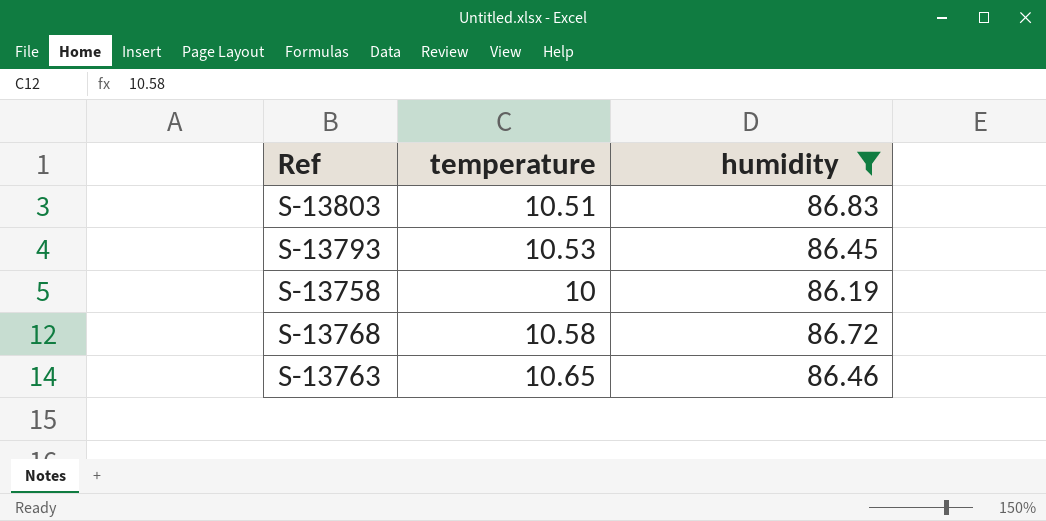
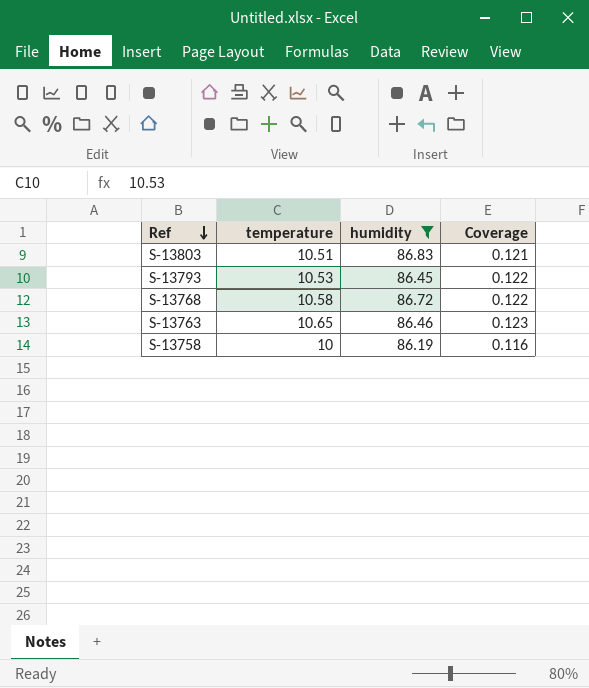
row order: none -> Ref descending
column Coverage | formula: none -> [temperature] / [humidity]

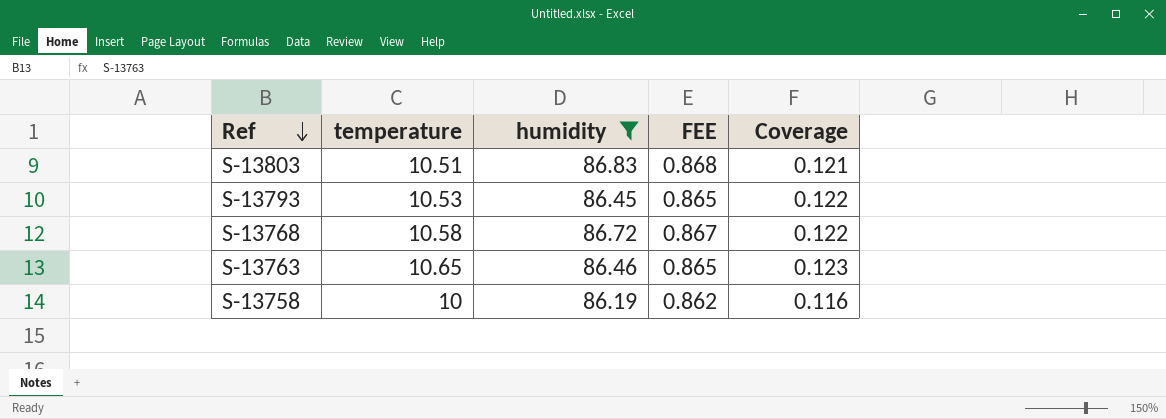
column FEE | formula: none -> [humidity] * 0.01

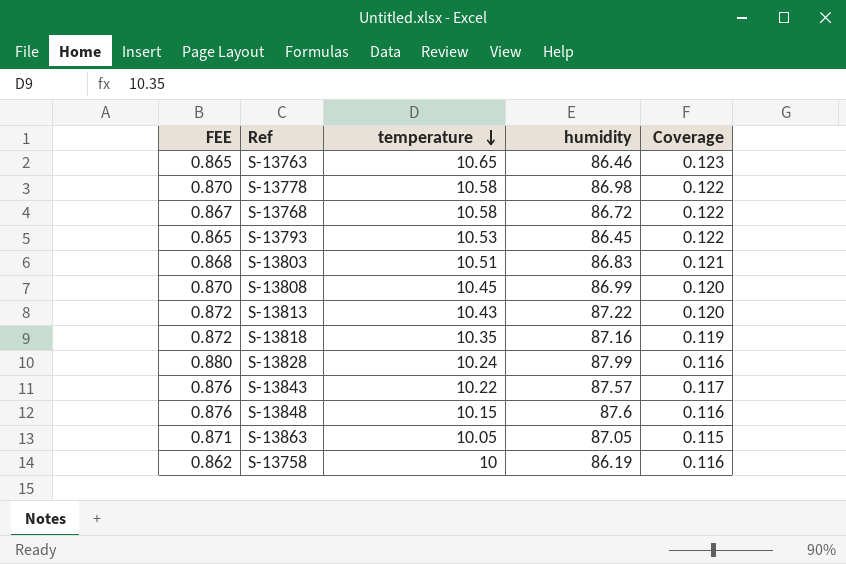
filter: humidity <= 86.83 -> none
row order: Ref descending -> temperature descending
column FEE | position: 4 -> 1

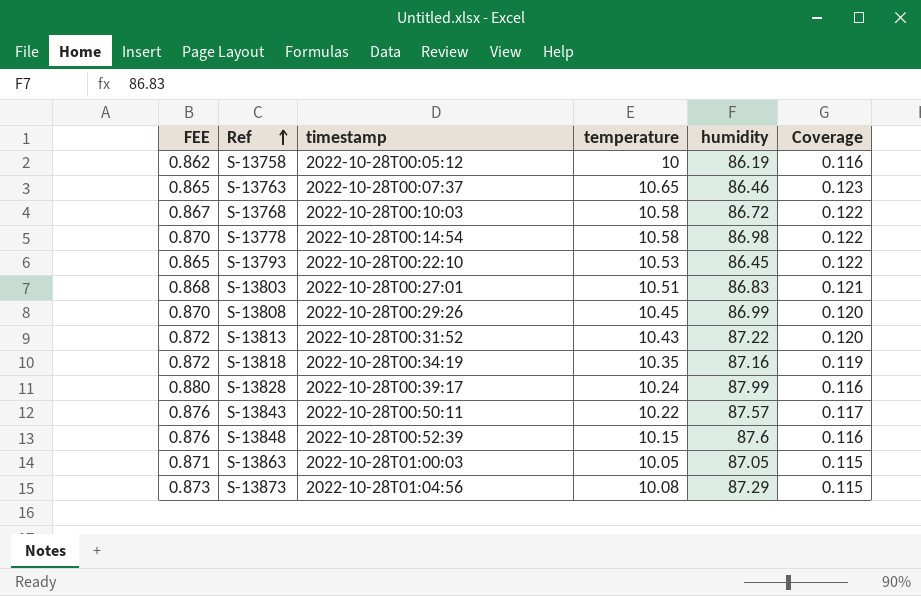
row order: temperature descending -> Ref ascending
column timestamp | position: none -> 3
row S-13873: none -> 0.873 | 2022-10-28T01:04:56 | 10.08 | 87.29 | 0.115

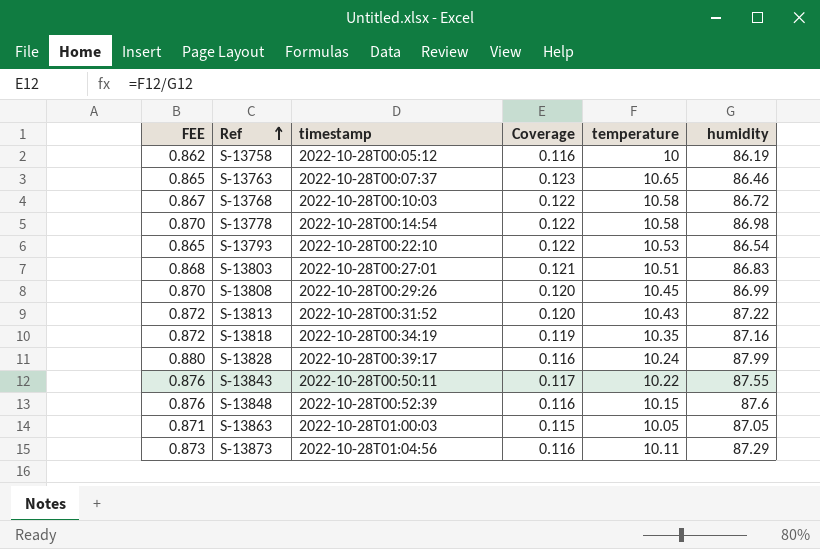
column Coverage | position: 6 -> 4
S-13793 | humidity: 86.45 -> 86.54
S-13843 | humidity: 87.57 -> 87.55
S-13873 | Coverage: 0.115 -> 0.116
S-13873 | temperature: 10.08 -> 10.11

